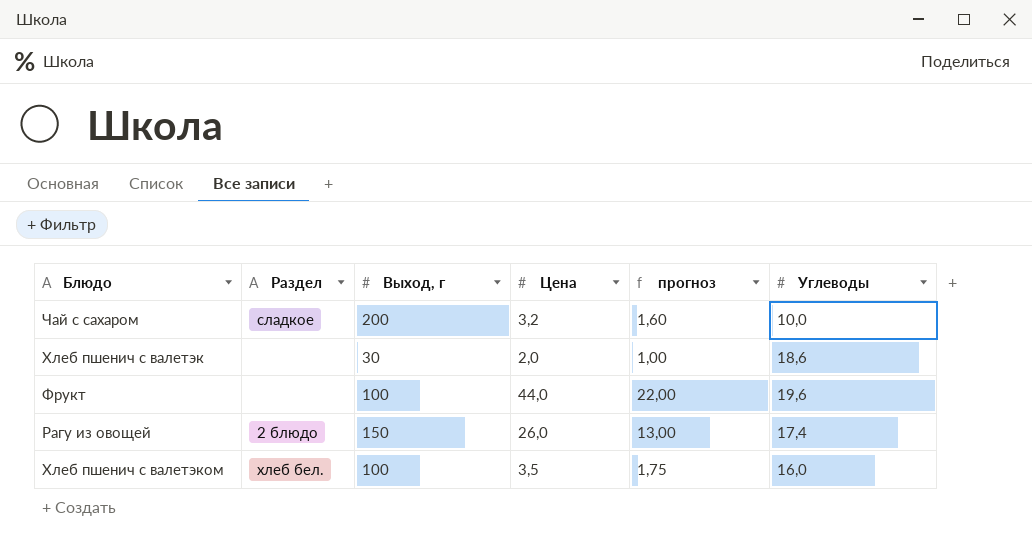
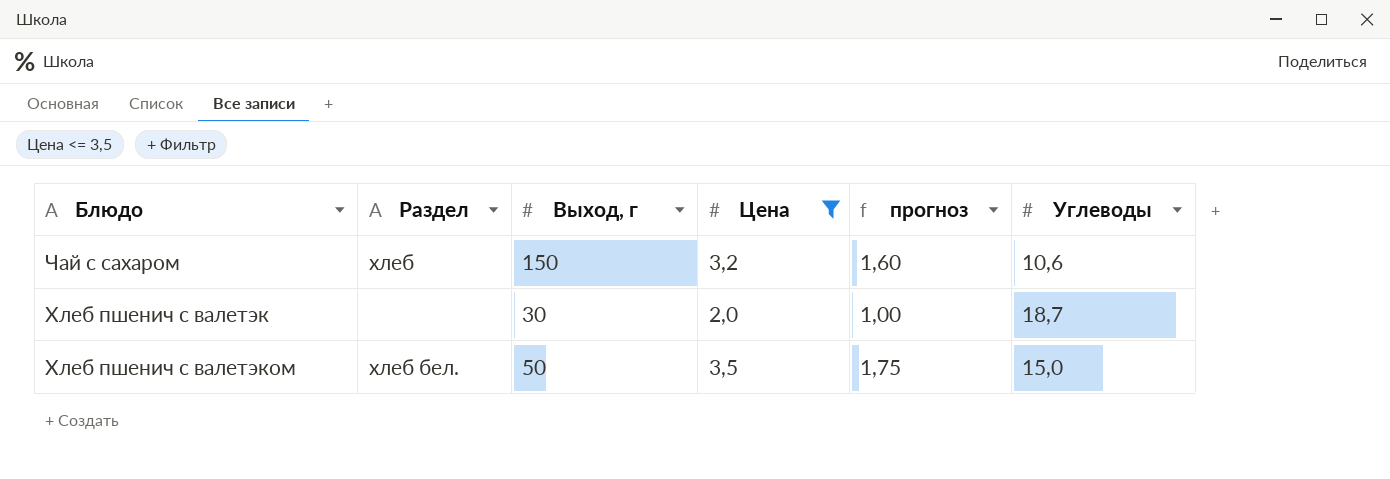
filter: none -> Цена <= 3,5
Чай с сахаром | Раздел: сладкое -> хлеб
Чай с сахаром | Выход, г: 200 -> 150
Чай с сахаром | Углеводы: 10,0 -> 10,6
Хлеб пшенич с валетэк | Углеводы: 18,6 -> 18,7
Хлеб пшенич с валетэком | Выход, г: 100 -> 50
Хлеб пшенич с валетэком | Углеводы: 16,0 -> 15,0

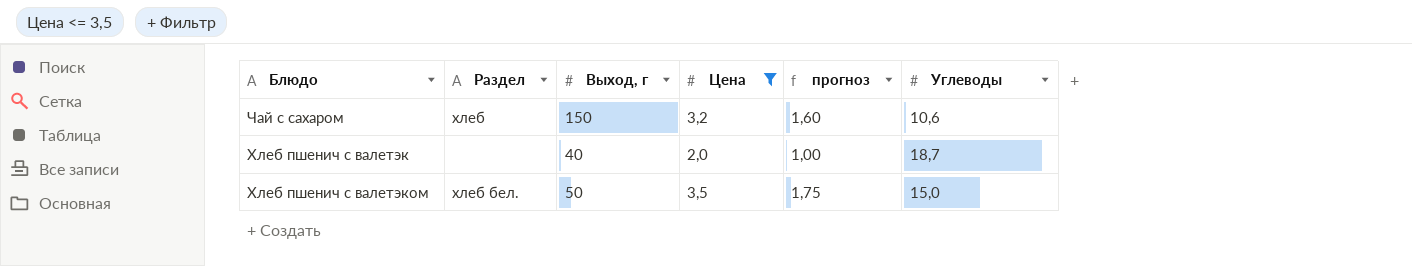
Хлеб пшенич с валетэк | Выход, г: 30 -> 40

